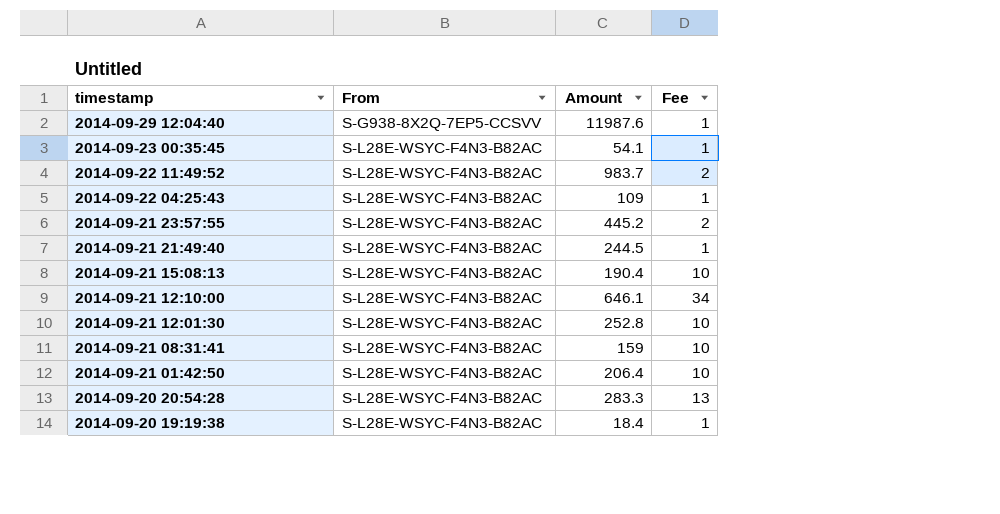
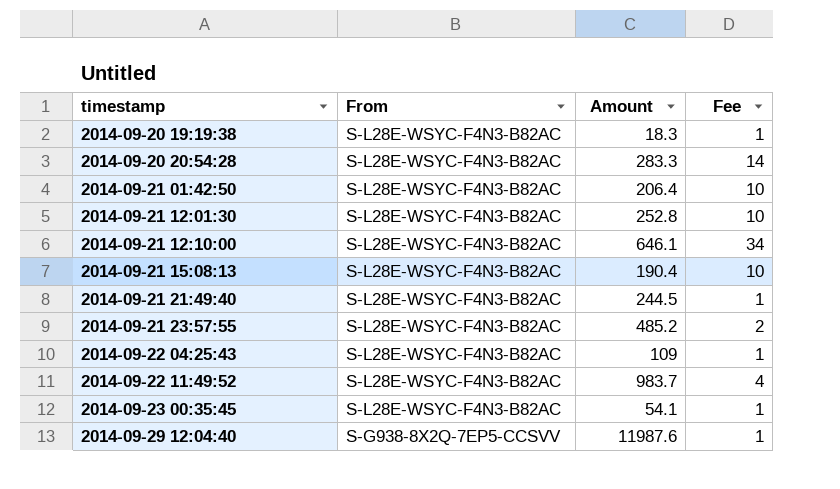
row order: timestamp descending -> timestamp ascending
row 2014-09-21 08:31:41: S-L28E-WSYC-F4N3-B82AC | 159 | 10 -> none
2014-09-20 19:19:38 | Amount: 18.4 -> 18.3
2014-09-20 20:54:28 | Fee: 13 -> 14
2014-09-21 23:57:55 | Amount: 445.2 -> 485.2
2014-09-22 11:49:52 | Fee: 2 -> 4

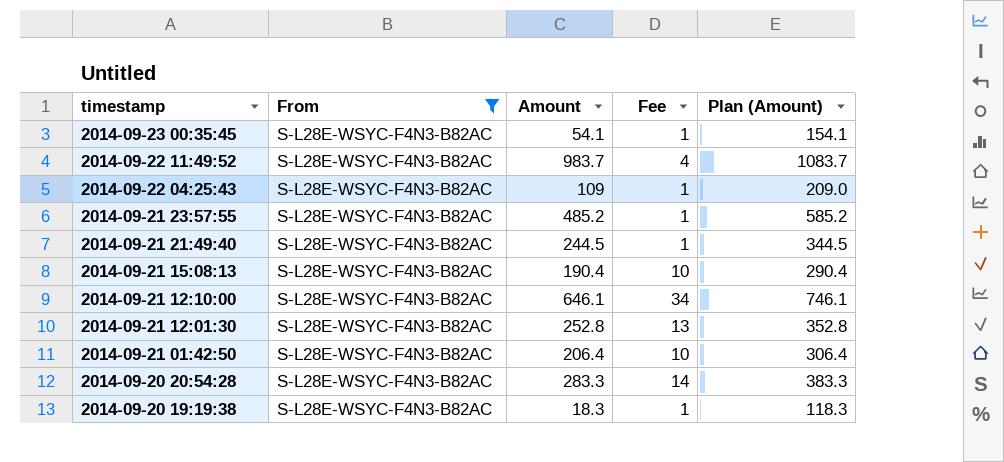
filter: none -> From = S-L28E-WSYC-F4N3-B82AC
row order: timestamp ascending -> timestamp descending
column Plan (Amount) | formula: none -> [Amount] + 100
2014-09-21 23:57:55 | Fee: 2 -> 1
2014-09-21 12:01:30 | Fee: 10 -> 13

